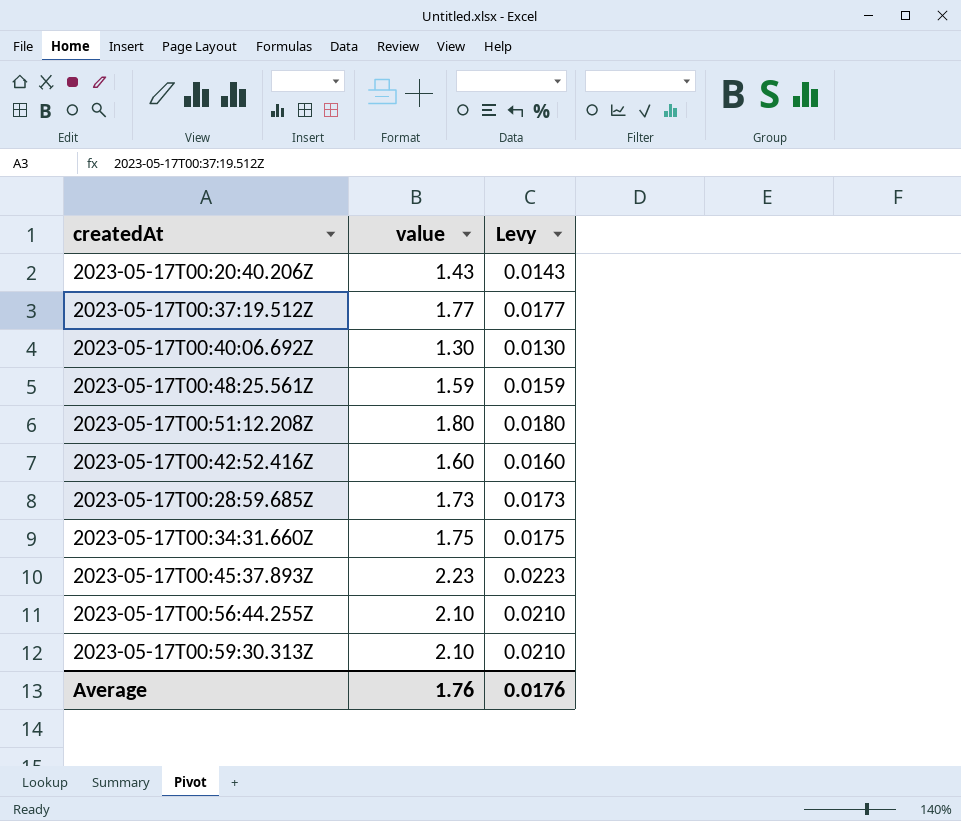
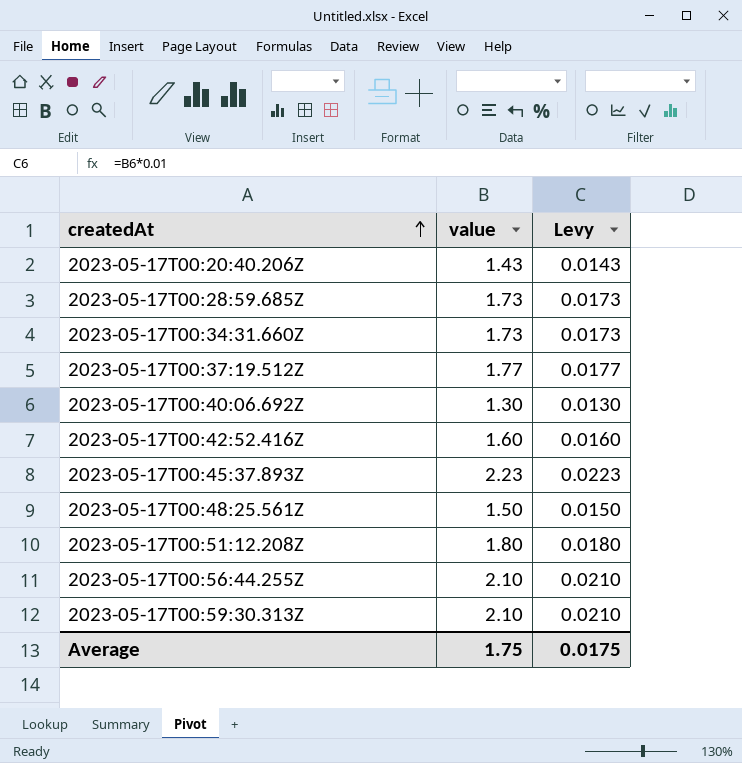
row order: none -> createdAt ascending
2023-05-17T00:34:31.660Z | value: 1.75 -> 1.73
2023-05-17T00:34:31.660Z | Levy: 0.0175 -> 0.0173
2023-05-17T00:48:25.561Z | value: 1.59 -> 1.50
2023-05-17T00:48:25.561Z | Levy: 0.0159 -> 0.0150
Average | value: 1.76 -> 1.75
Average | Levy: 0.0176 -> 0.0175

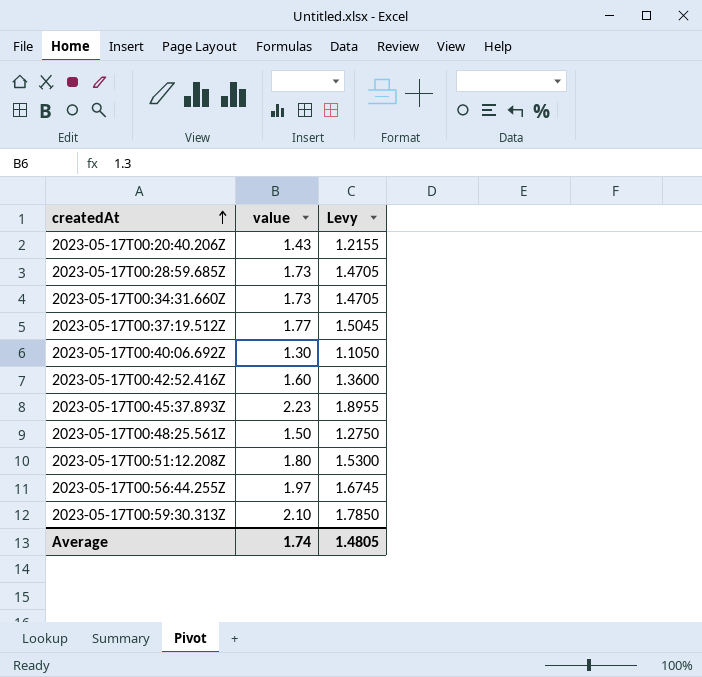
column Levy | formula: [value] * 0.01 -> [value] * 0.85
2023-05-17T00:56:44.255Z | value: 2.10 -> 1.97
Average | value: 1.75 -> 1.74
Average | Levy: 0.0175 -> 1.4805

